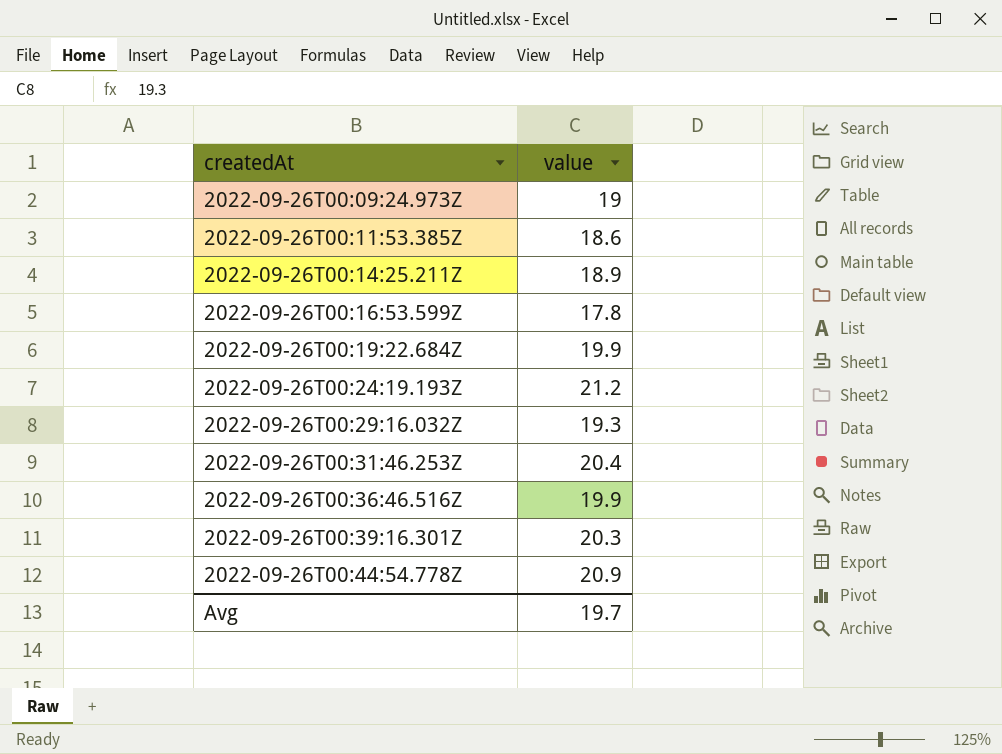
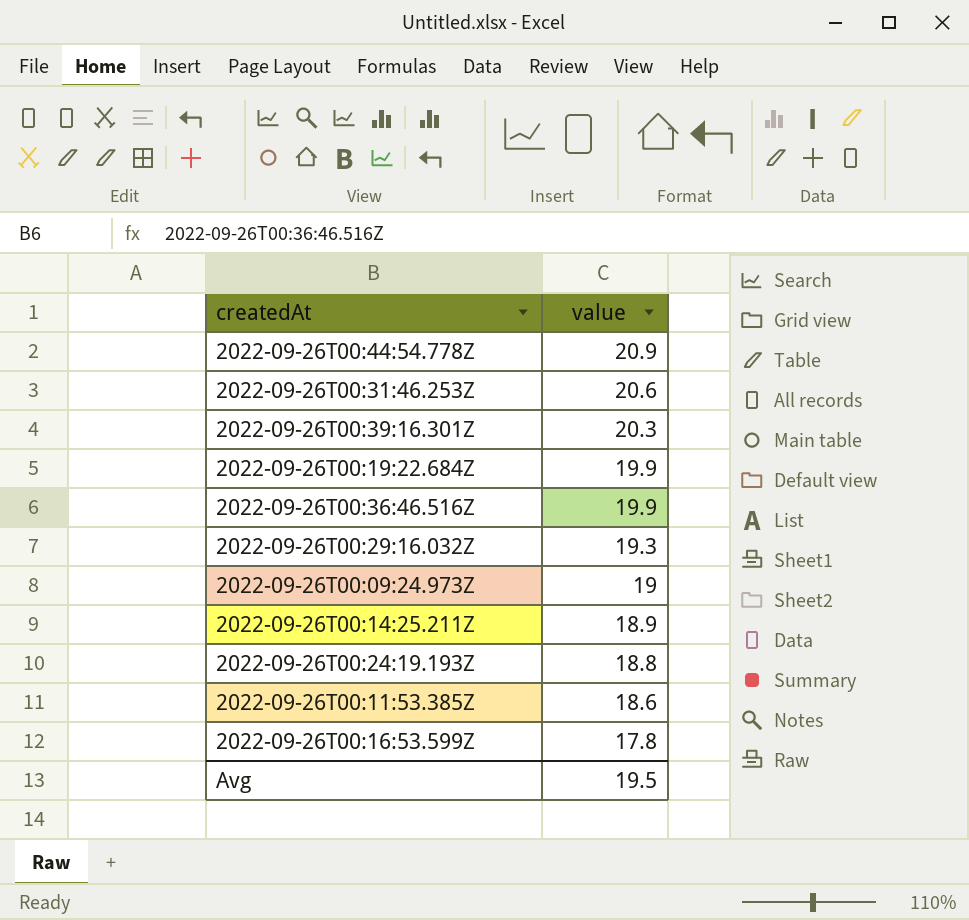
row order: createdAt ascending -> value descending
2022-09-26T00:31:46.253Z | value: 20.4 -> 20.6
2022-09-26T00:24:19.193Z | value: 21.2 -> 18.8
Avg | value: 19.7 -> 19.5

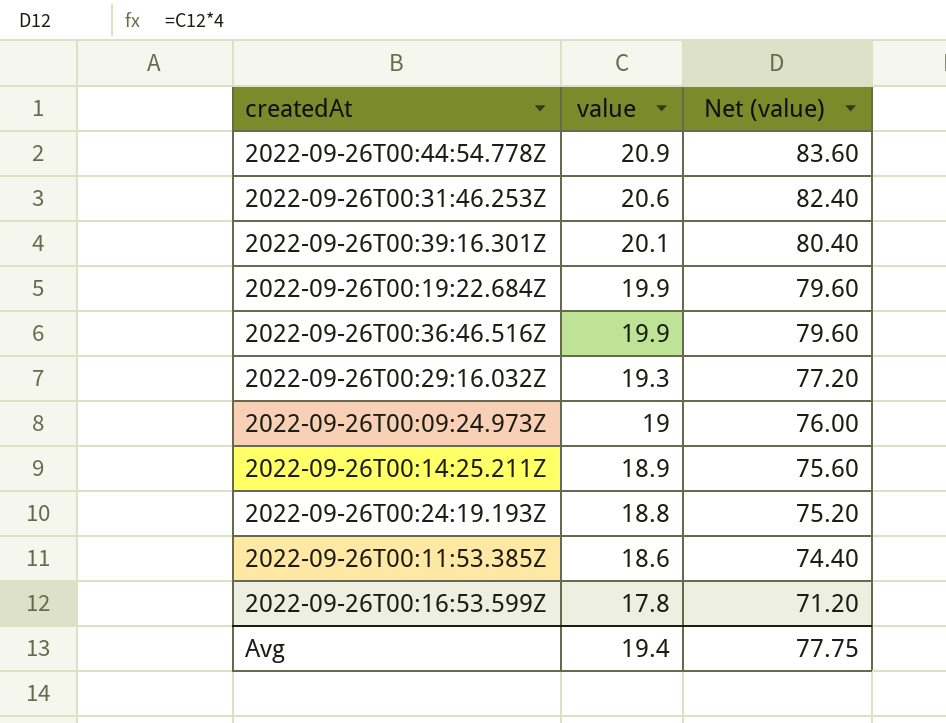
column Net (value) | formula: none -> [value] * 4
2022-09-26T00:39:16.301Z | value: 20.3 -> 20.1
Avg | value: 19.5 -> 19.4

